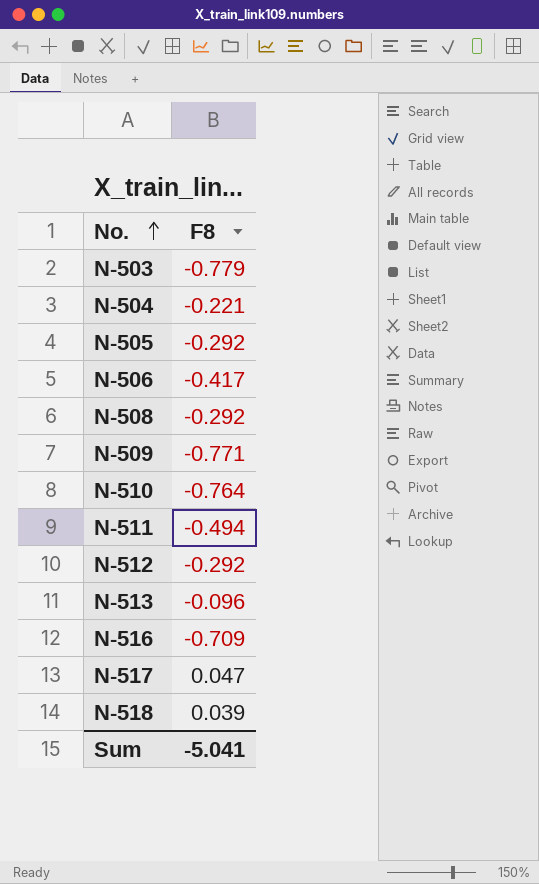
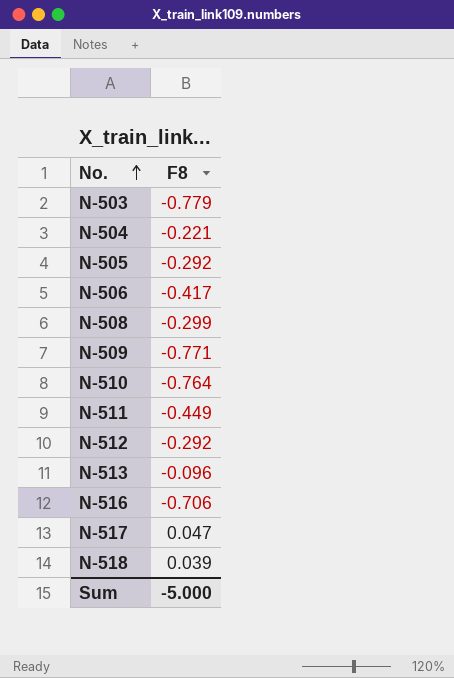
N-508 | F8: -0.292 -> -0.299
N-511 | F8: -0.494 -> -0.449
N-516 | F8: -0.709 -> -0.706
Sum | F8: -5.041 -> -5.000

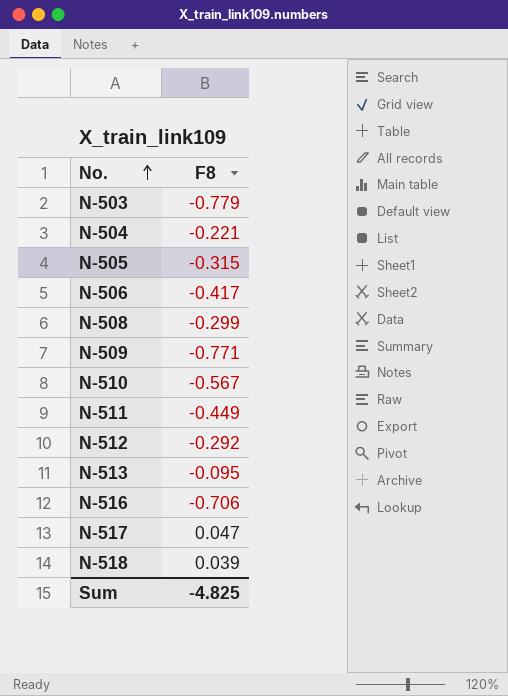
N-505 | F8: -0.292 -> -0.315
N-510 | F8: -0.764 -> -0.567
N-513 | F8: -0.096 -> -0.095
Sum | F8: -5.000 -> -4.825

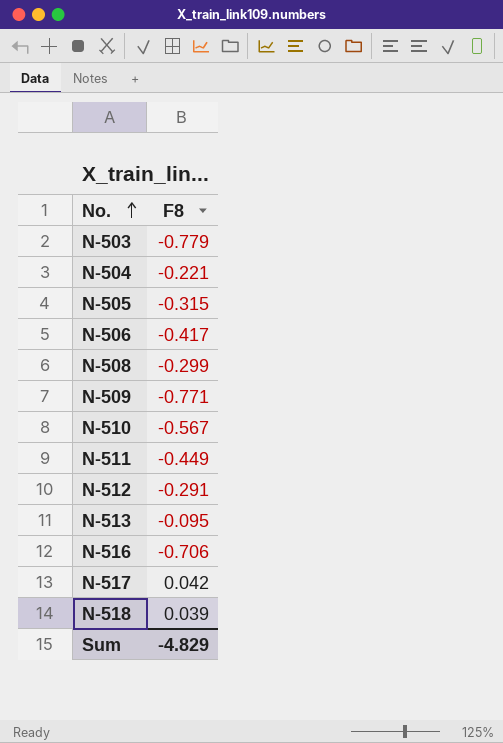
N-512 | F8: -0.292 -> -0.291
N-517 | F8: 0.047 -> 0.042
Sum | F8: -4.825 -> -4.829

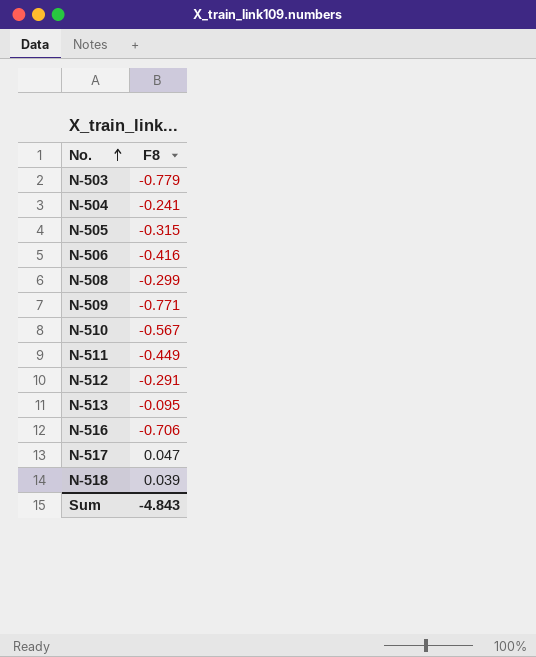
N-504 | F8: -0.221 -> -0.241
N-506 | F8: -0.417 -> -0.416
N-517 | F8: 0.042 -> 0.047
Sum | F8: -4.829 -> -4.843

